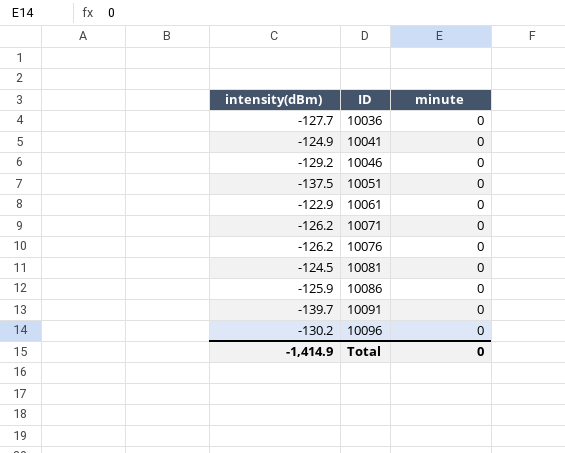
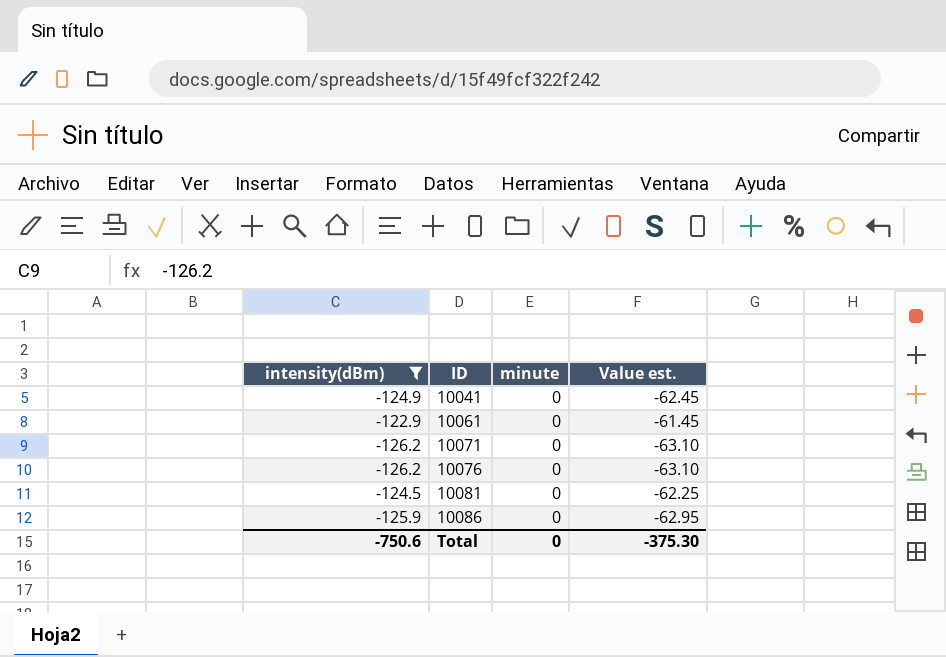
filter: none -> intensity(dBm) >= -126.2
column Value est. | formula: none -> [intensity(dBm)] * 0.5
Total | intensity(dBm): -1,414.9 -> -750.6

